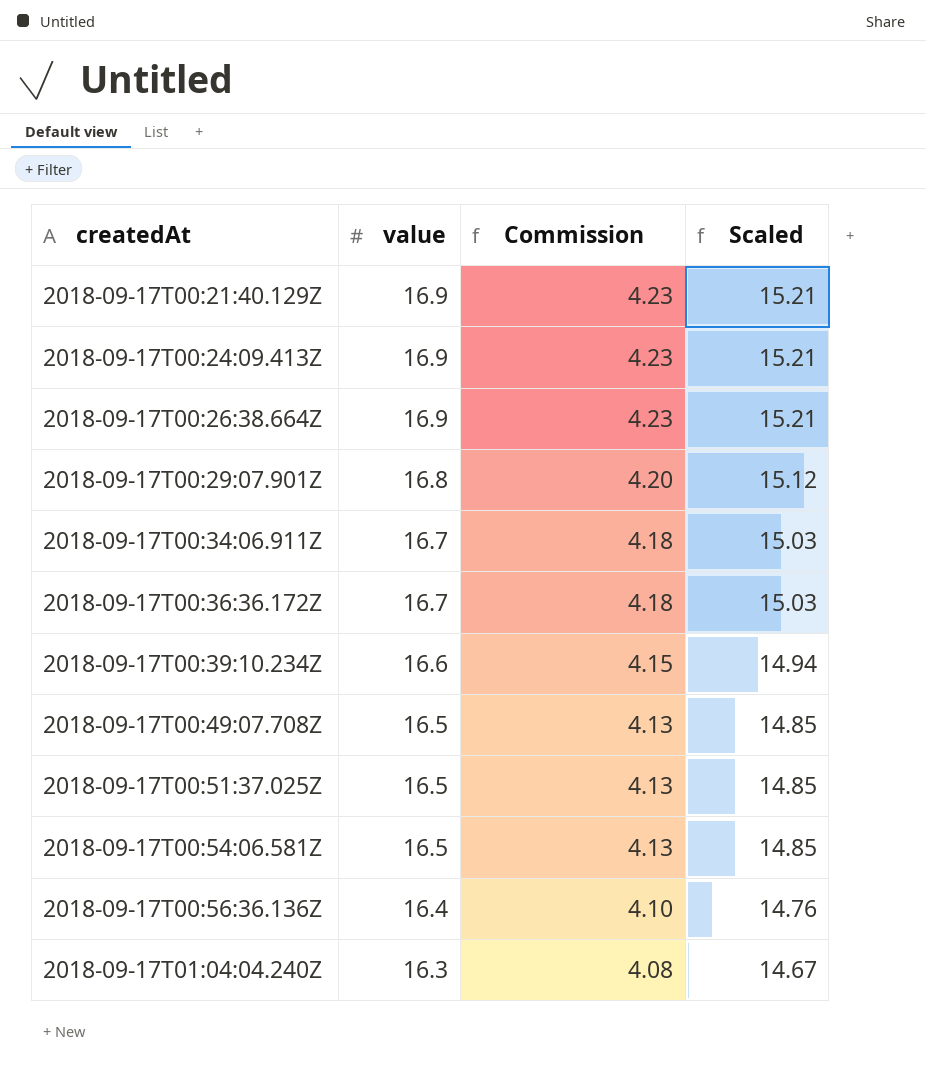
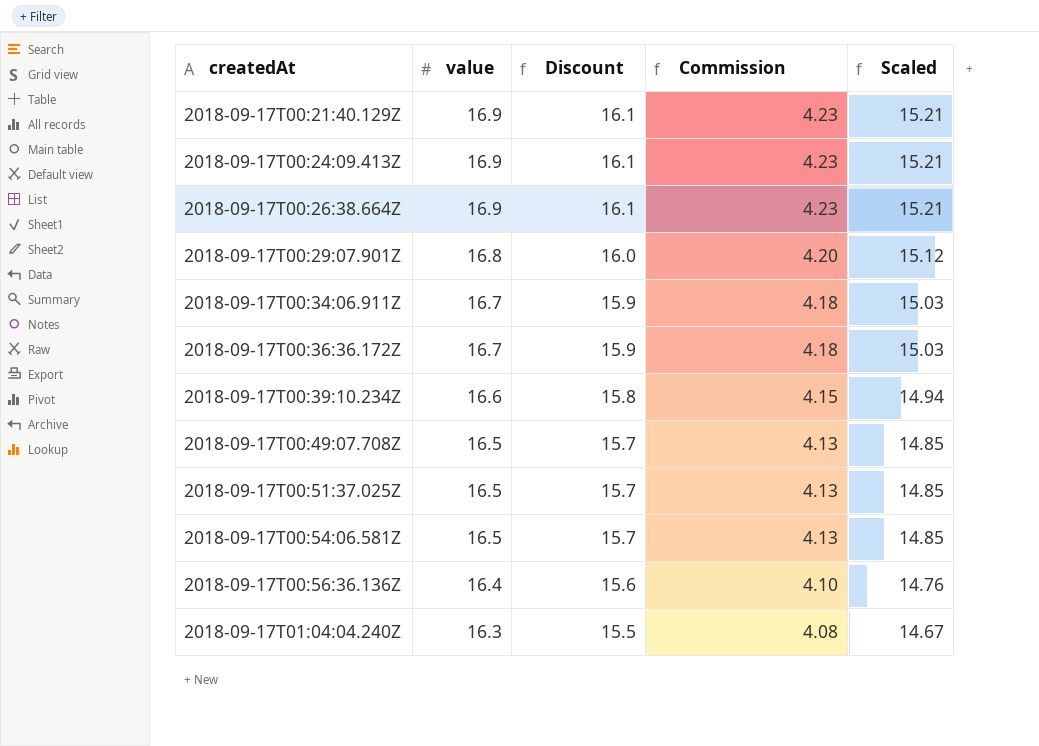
column Discount | formula: none -> [value] * 0.95

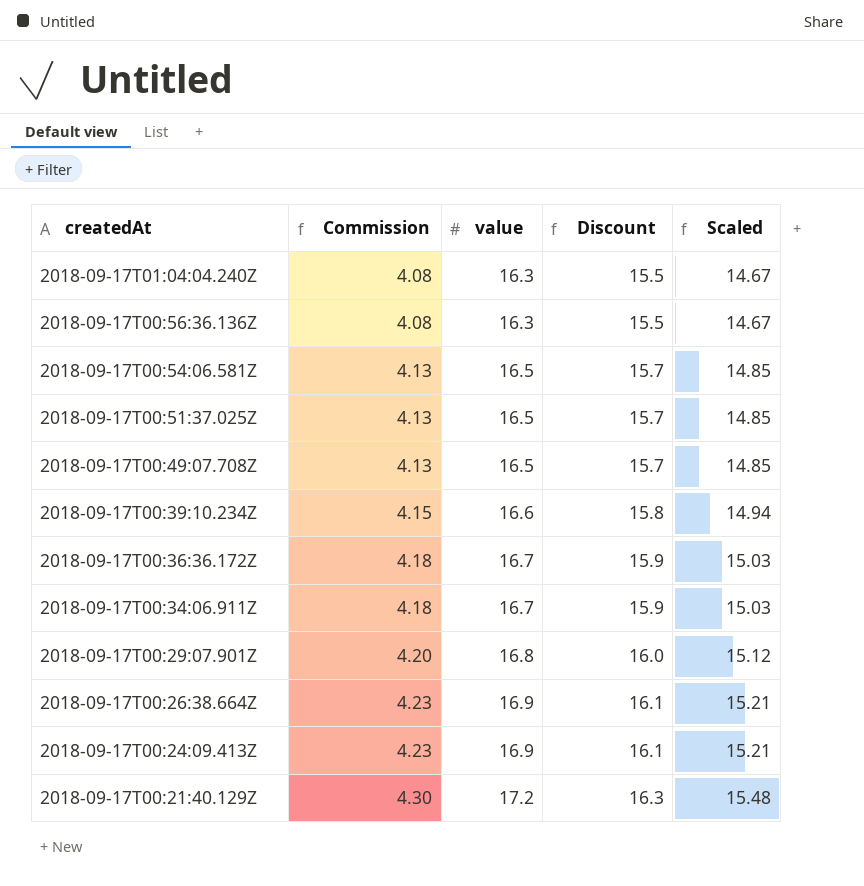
row order: createdAt ascending -> createdAt descending
column Commission | position: 4 -> 2
2018-09-17T00:56:36.136Z | Commission: 4.10 -> 4.08
2018-09-17T00:56:36.136Z | value: 16.4 -> 16.3
2018-09-17T00:56:36.136Z | Discount: 15.6 -> 15.5
2018-09-17T00:56:36.136Z | Scaled: 14.76 -> 14.67
2018-09-17T00:21:40.129Z | Commission: 4.23 -> 4.30
2018-09-17T00:21:40.129Z | value: 16.9 -> 17.2
2018-09-17T00:21:40.129Z | Discount: 16.1 -> 16.3
2018-09-17T00:21:40.129Z | Scaled: 15.21 -> 15.48

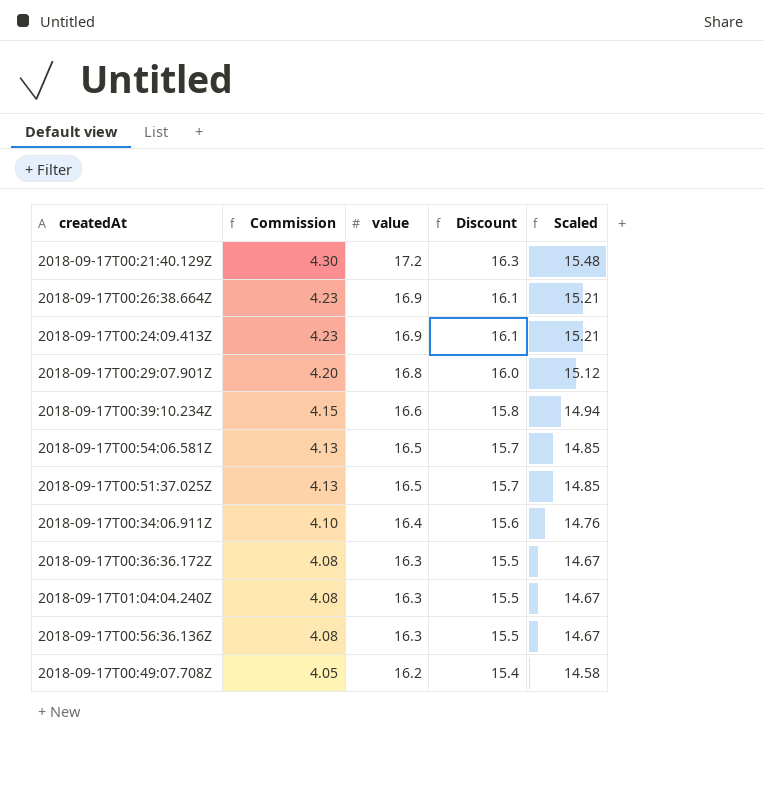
row order: createdAt descending -> Commission descending
2018-09-17T00:34:06.911Z | Commission: 4.18 -> 4.10
2018-09-17T00:34:06.911Z | value: 16.7 -> 16.4
2018-09-17T00:34:06.911Z | Discount: 15.9 -> 15.6
2018-09-17T00:34:06.911Z | Scaled: 15.03 -> 14.76
2018-09-17T00:36:36.172Z | Commission: 4.18 -> 4.08
2018-09-17T00:36:36.172Z | value: 16.7 -> 16.3
2018-09-17T00:36:36.172Z | Discount: 15.9 -> 15.5
2018-09-17T00:36:36.172Z | Scaled: 15.03 -> 14.67
2018-09-17T00:49:07.708Z | Commission: 4.13 -> 4.05
2018-09-17T00:49:07.708Z | value: 16.5 -> 16.2
2018-09-17T00:49:07.708Z | Discount: 15.7 -> 15.4
2018-09-17T00:49:07.708Z | Scaled: 14.85 -> 14.58

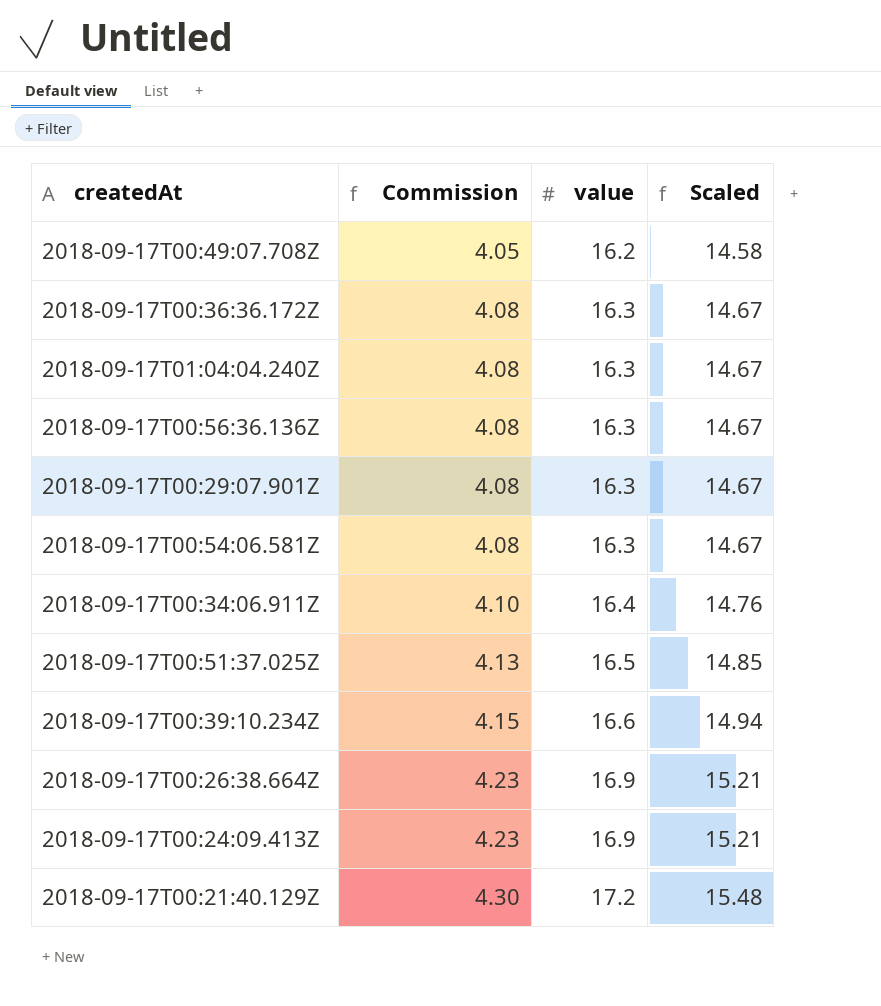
row order: Commission descending -> Commission ascending
column Discount | formula: [value] * 0.95 -> none
2018-09-17T00:29:07.901Z | Commission: 4.20 -> 4.08
2018-09-17T00:29:07.901Z | value: 16.8 -> 16.3
2018-09-17T00:29:07.901Z | Scaled: 15.12 -> 14.67
2018-09-17T00:54:06.581Z | Commission: 4.13 -> 4.08
2018-09-17T00:54:06.581Z | value: 16.5 -> 16.3
2018-09-17T00:54:06.581Z | Scaled: 14.85 -> 14.67

